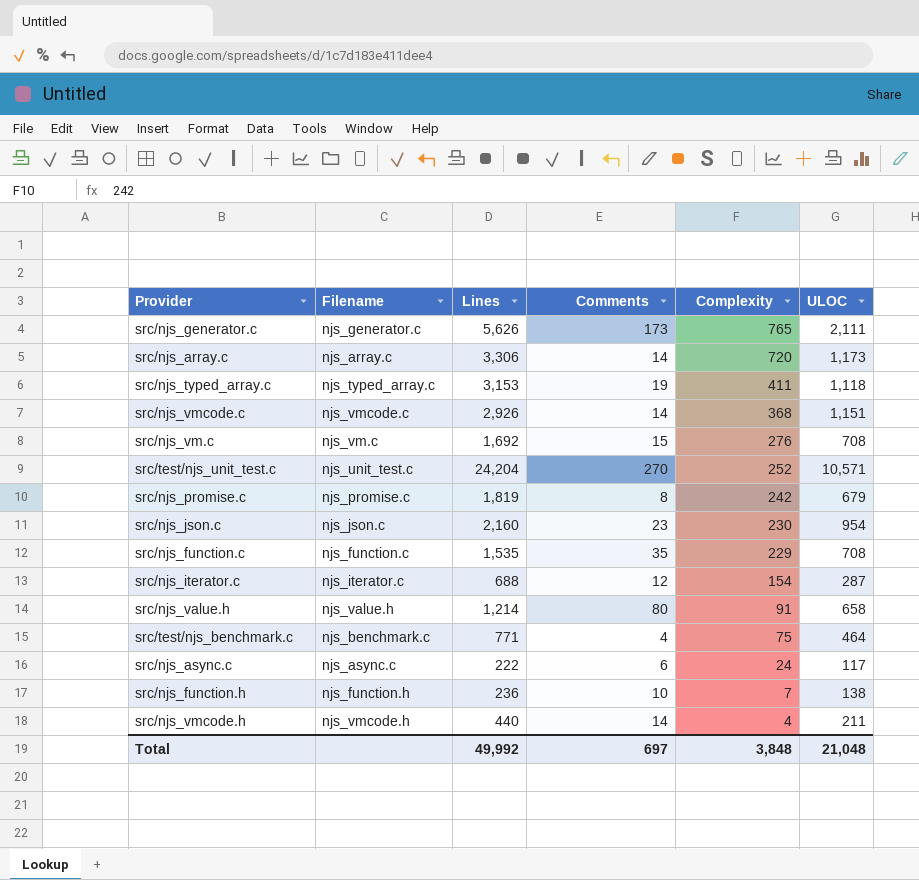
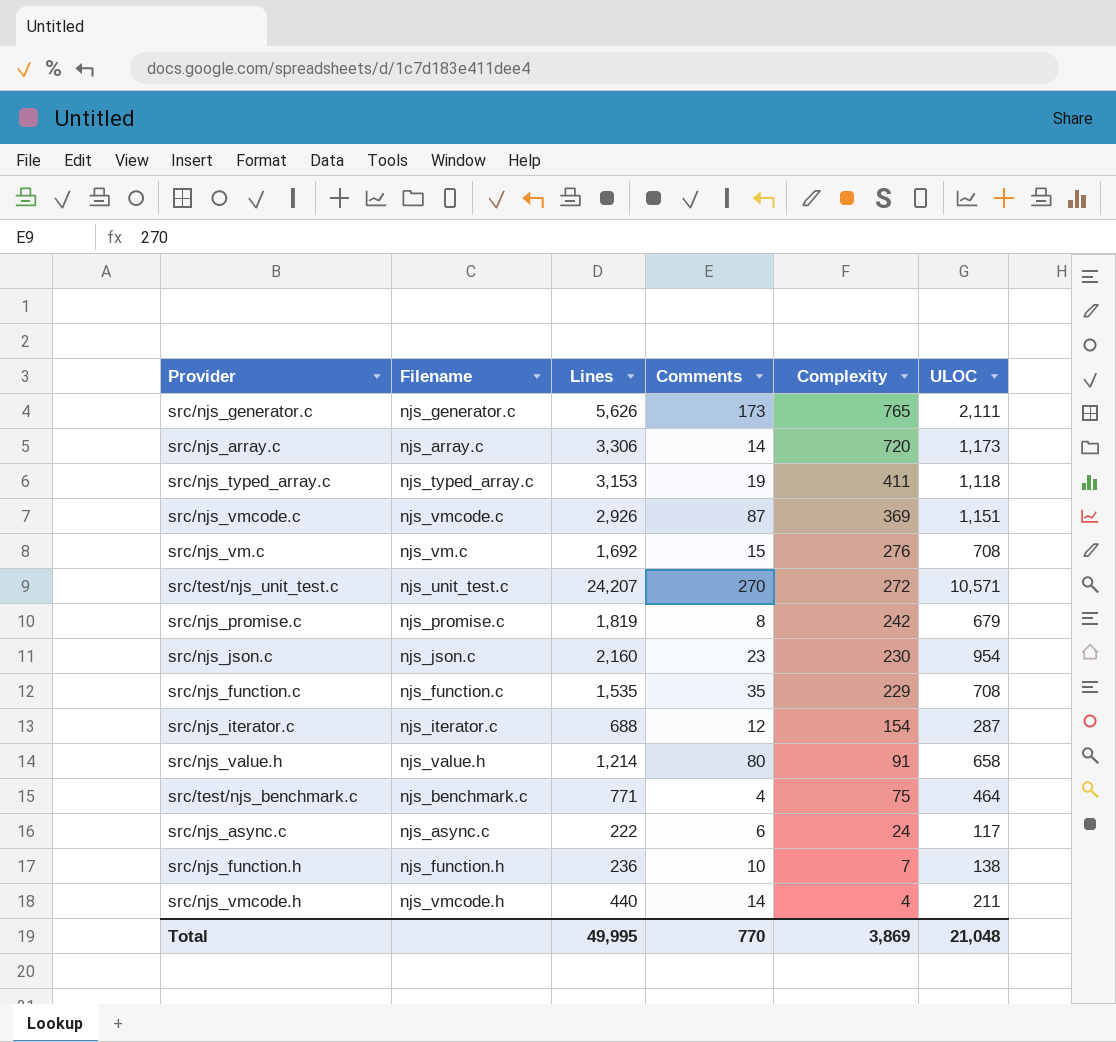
src/njs_vmcode.c | Comments: 14 -> 87
src/njs_vmcode.c | Complexity: 368 -> 369
src/test/njs_unit_test.c | Lines: 24,204 -> 24,207
src/test/njs_unit_test.c | Complexity: 252 -> 272
Total | Lines: 49,992 -> 49,995
Total | Comments: 697 -> 770
Total | Complexity: 3,848 -> 3,869

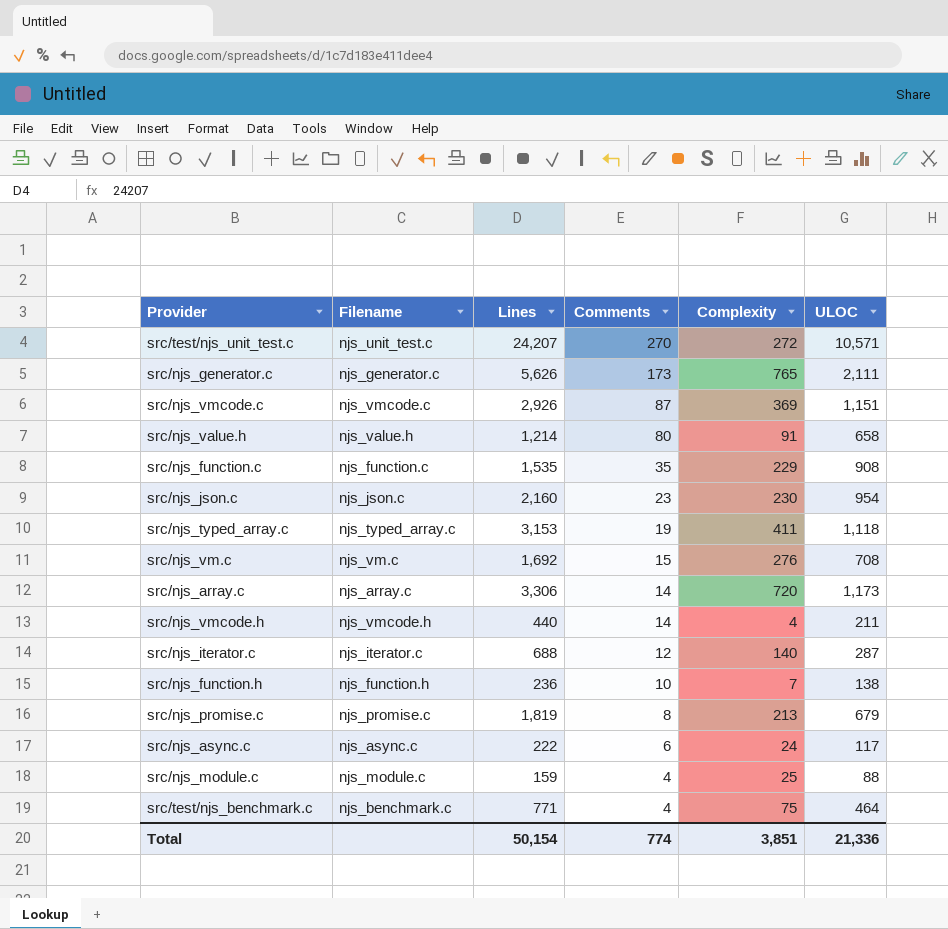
row order: Complexity descending -> Comments descending
src/njs_function.c | ULOC: 708 -> 908
src/njs_iterator.c | Complexity: 154 -> 140
src/njs_promise.c | Complexity: 242 -> 213
row src/njs_module.c: none -> njs_module.c | 159 | 4 | 25 | 88
Total | Lines: 49,995 -> 50,154
Total | Comments: 770 -> 774
Total | Complexity: 3,869 -> 3,851
Total | ULOC: 21,048 -> 21,336

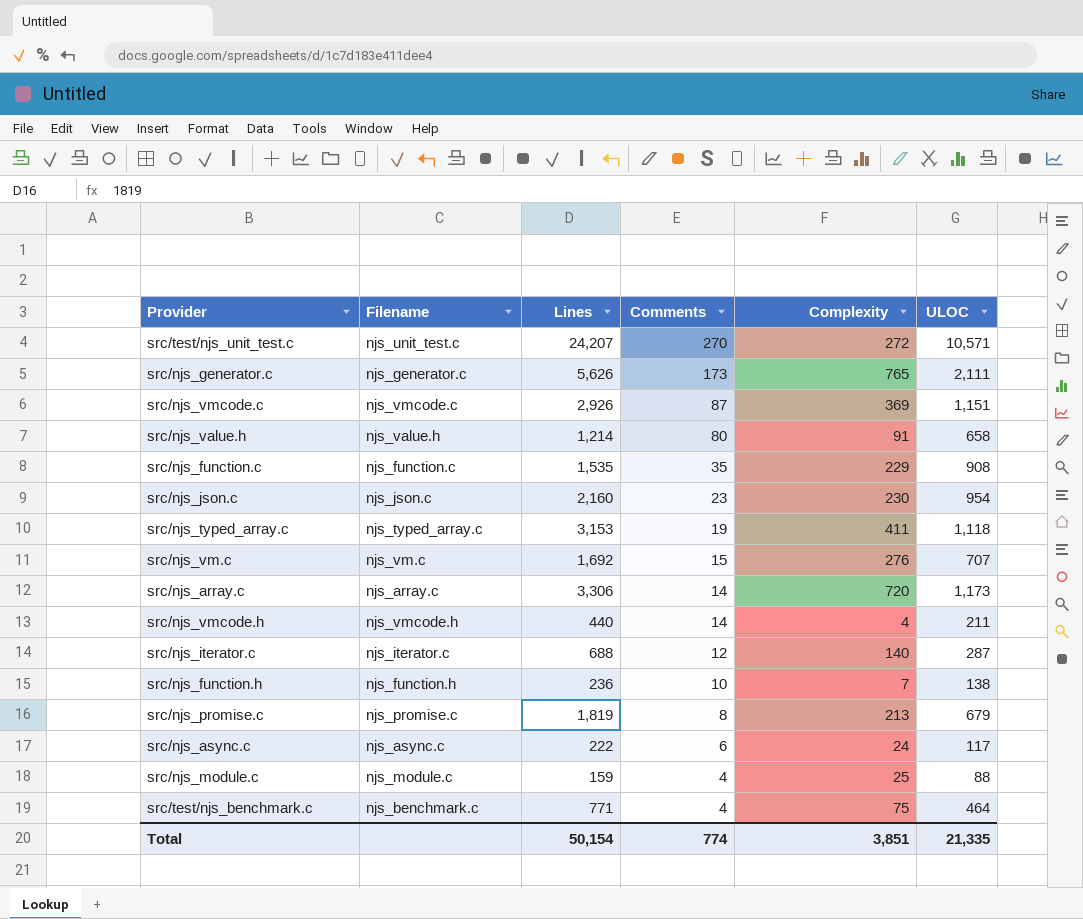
src/njs_vm.c | ULOC: 708 -> 707
Total | ULOC: 21,336 -> 21,335

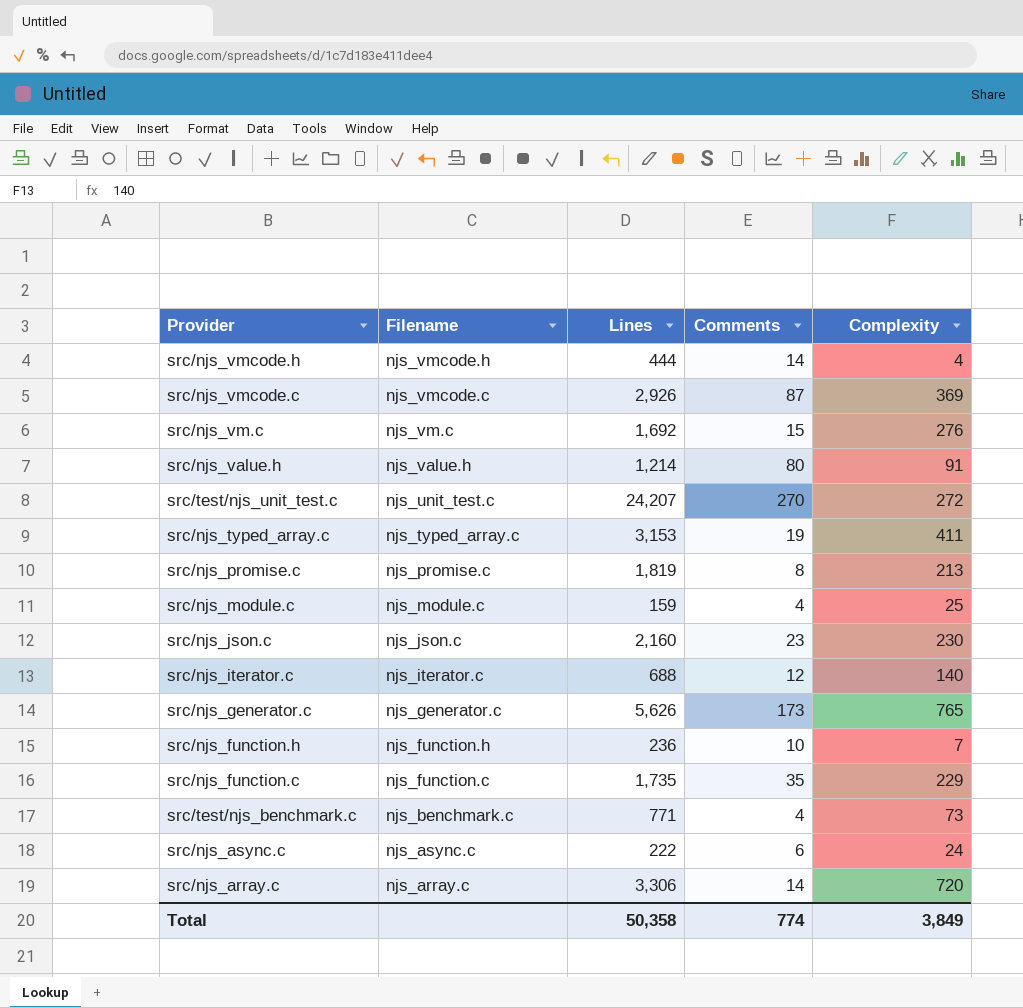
row order: Comments descending -> Filename descending
column ULOC | position: 6 -> none
src/njs_vmcode.h | Lines: 440 -> 444
src/njs_function.c | Lines: 1,535 -> 1,735
src/test/njs_benchmark.c | Complexity: 75 -> 73
Total | Lines: 50,154 -> 50,358
Total | Complexity: 3,851 -> 3,849

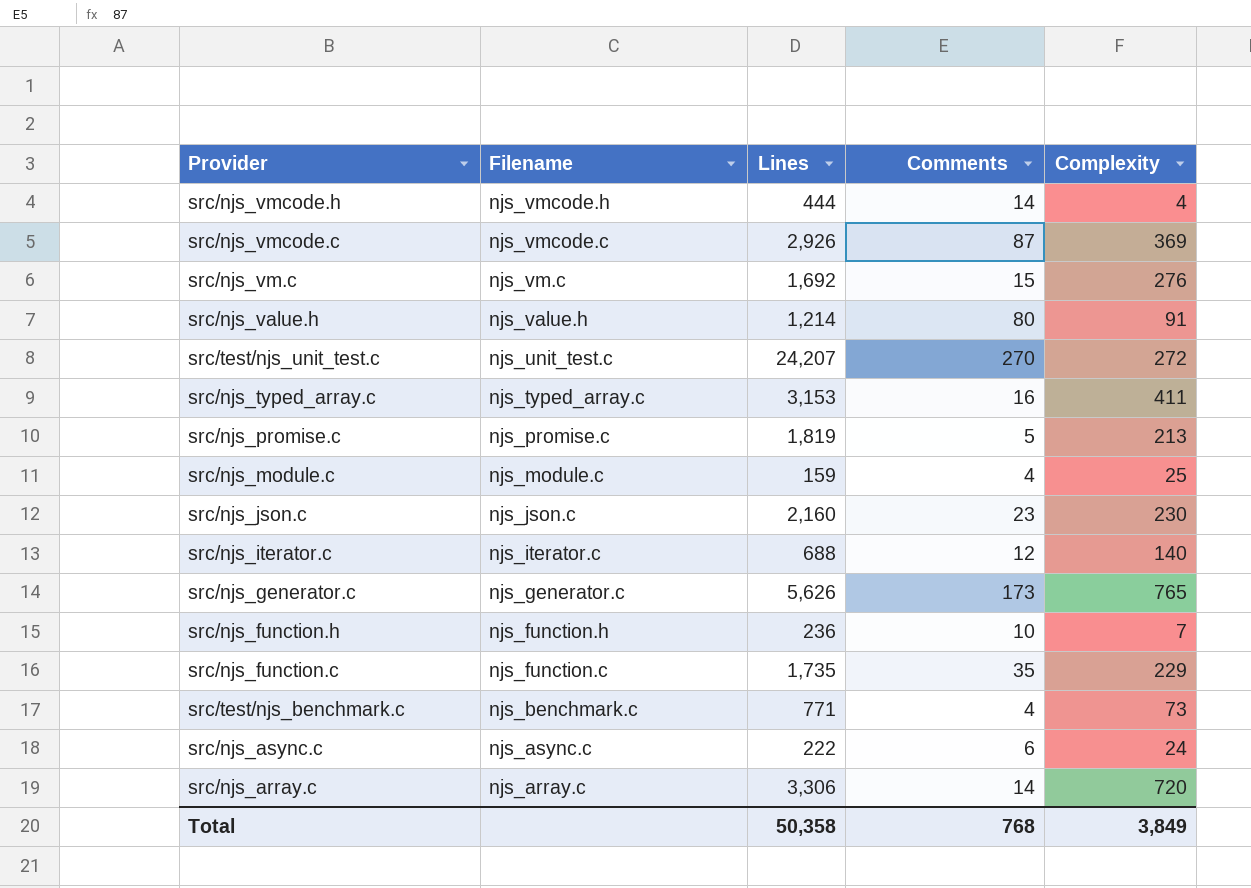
src/njs_typed_array.c | Comments: 19 -> 16
src/njs_promise.c | Comments: 8 -> 5
Total | Comments: 774 -> 768

